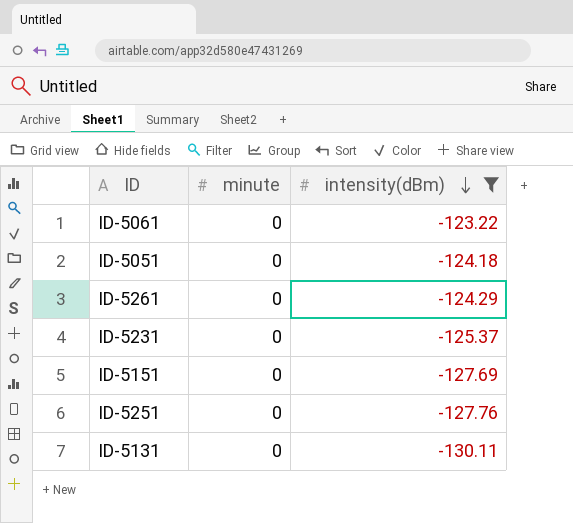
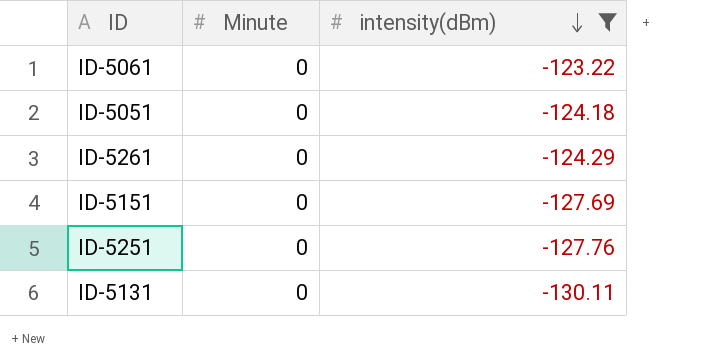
column name: minute -> Minute
row ID-5231: 0 | -125.37 -> none

